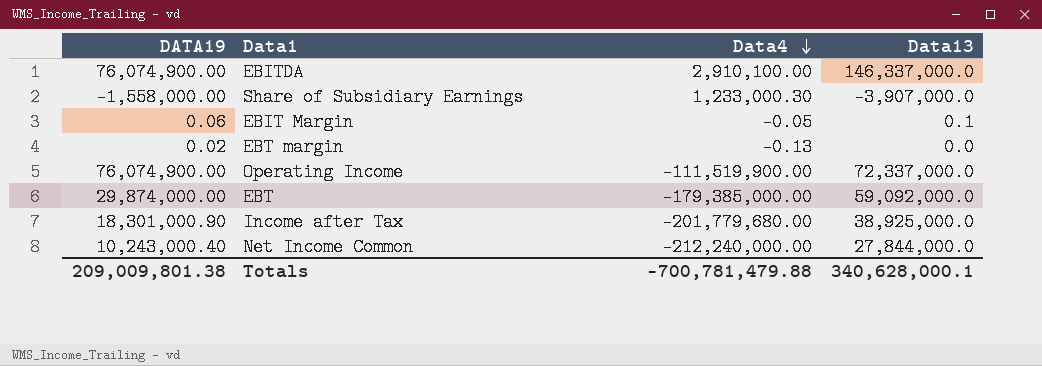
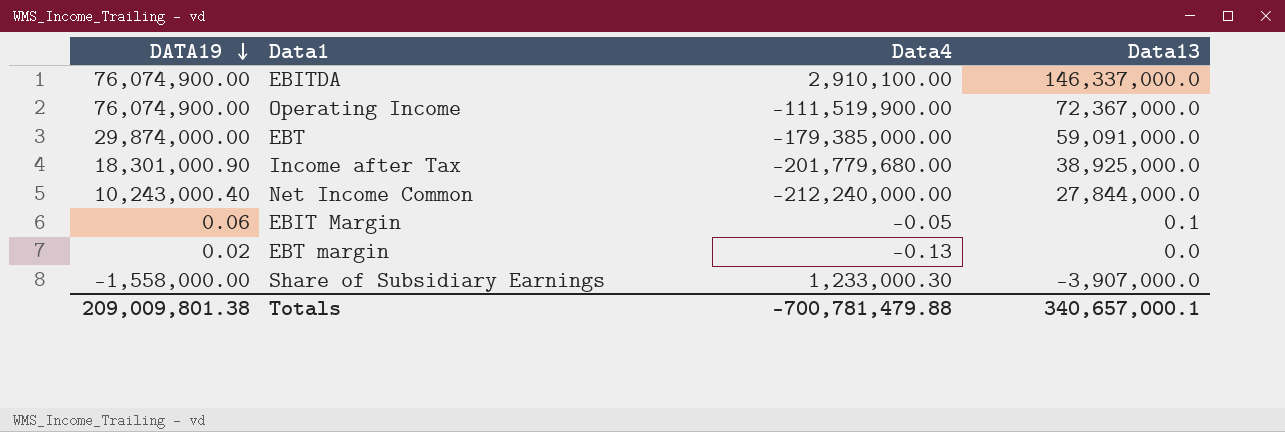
row order: Data4 descending -> DATA19 descending
Operating Income | Data13: 72,337,000.0 -> 72,367,000.0
EBT | Data13: 59,092,000.0 -> 59,091,000.0
Totals | Data13: 340,628,000.1 -> 340,657,000.1

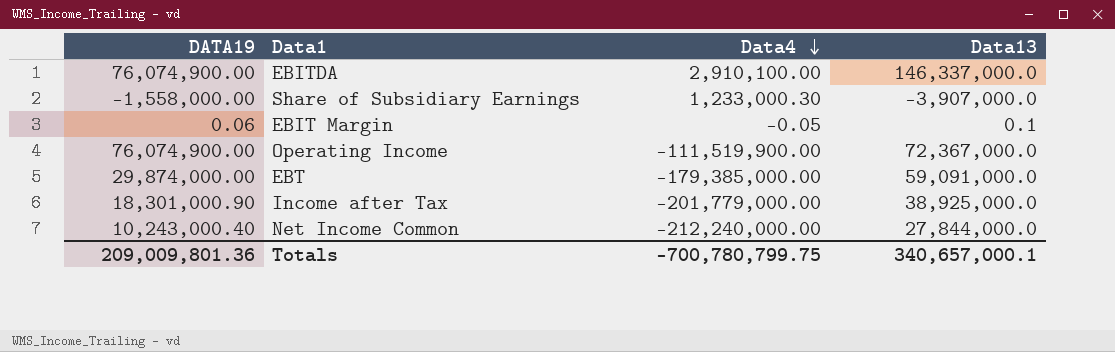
row order: DATA19 descending -> Data4 descending
row EBT margin: 0.02 | -0.13 | 0.0 -> none
Income after Tax | Data4: -201,779,680.00 -> -201,779,000.00
Totals | DATA19: 209,009,801.38 -> 209,009,801.36
Totals | Data4: -700,781,479.88 -> -700,780,799.75

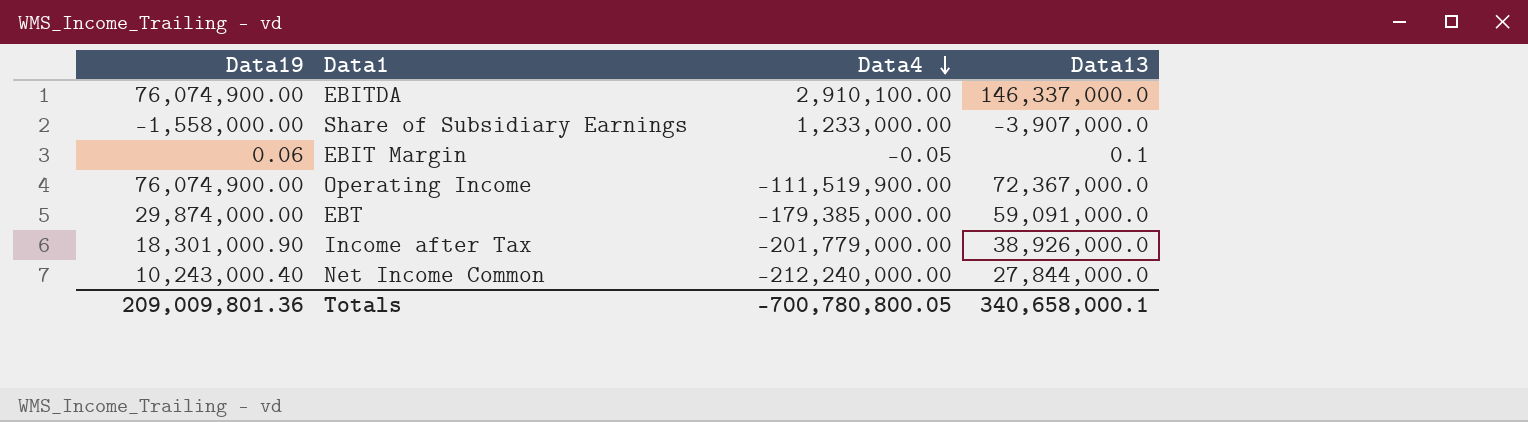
column name: DATA19 -> Data19
Share of Subsidiary Earnings | Data4: 1,233,000.30 -> 1,233,000.00
Income after Tax | Data13: 38,925,000.0 -> 38,926,000.0
Totals | Data4: -700,780,799.75 -> -700,780,800.05
Totals | Data13: 340,657,000.1 -> 340,658,000.1

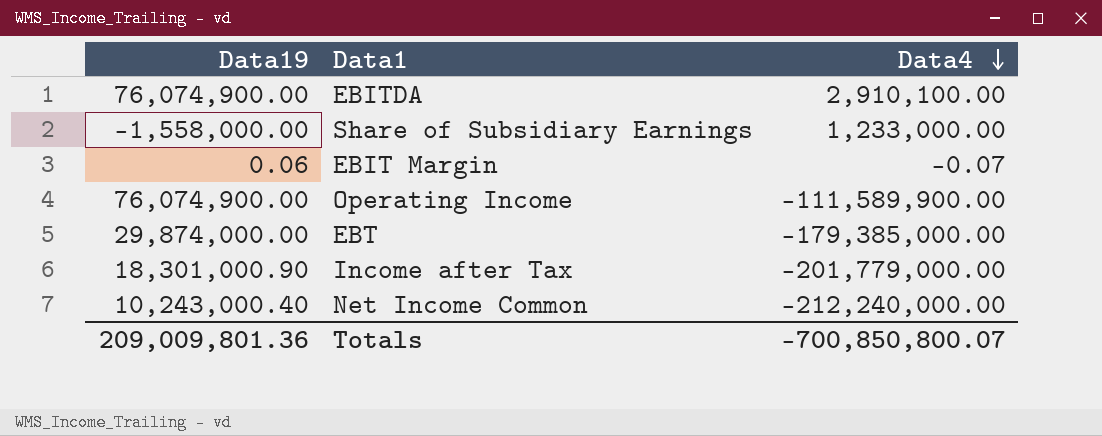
column Data13 | position: 4 -> none
EBIT Margin | Data4: -0.05 -> -0.07
Operating Income | Data4: -111,519,900.00 -> -111,589,900.00
Totals | Data4: -700,780,800.05 -> -700,850,800.07

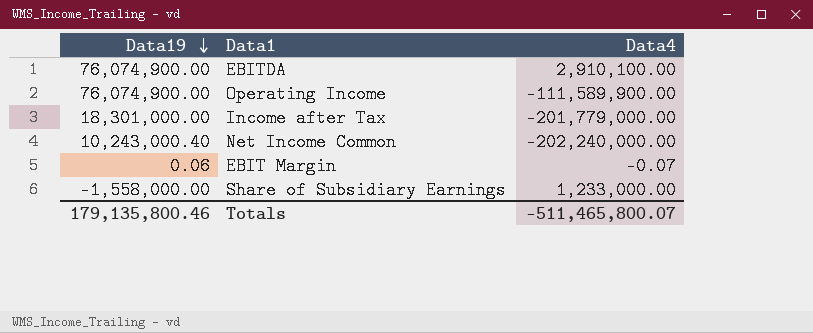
row order: Data4 descending -> Data19 descending
row EBT: 29,874,000.00 | -179,385,000.00 -> none
Income after Tax | Data19: 18,301,000.90 -> 18,301,000.00
Net Income Common | Data4: -212,240,000.00 -> -202,240,000.00
Totals | Data19: 209,009,801.36 -> 179,135,800.46
Totals | Data4: -700,850,800.07 -> -511,465,800.07

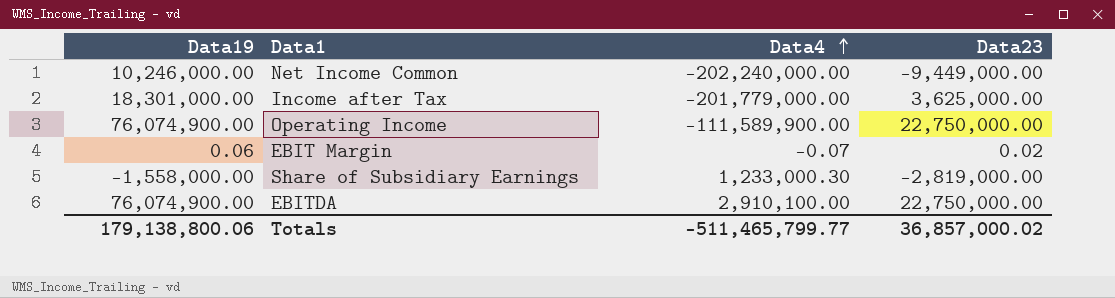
row order: Data19 descending -> Data4 ascending
column Data23 | position: none -> 4
Net Income Common | Data19: 10,243,000.40 -> 10,246,000.00
Share of Subsidiary Earnings | Data4: 1,233,000.00 -> 1,233,000.30
Totals | Data19: 179,135,800.46 -> 179,138,800.06
Totals | Data4: -511,465,800.07 -> -511,465,799.77

